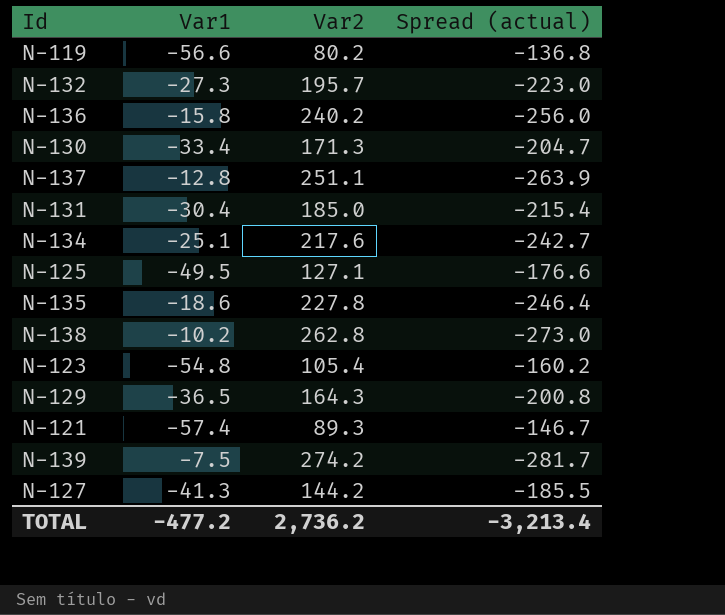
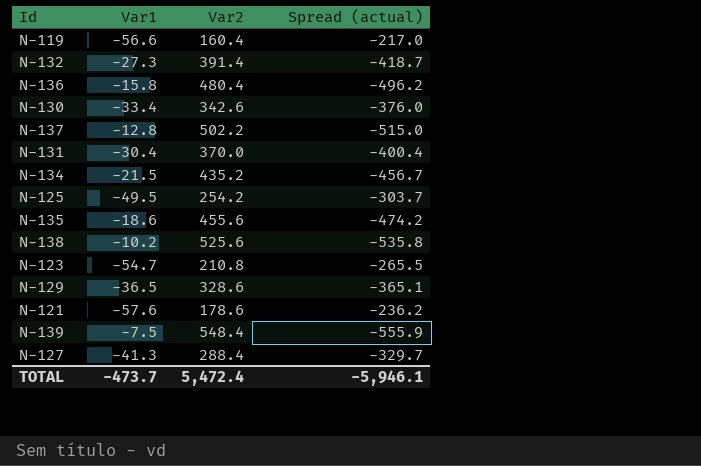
N-119 | Var2: 80.2 -> 160.4
N-119 | Spread (actual): -136.8 -> -217.0
N-132 | Var2: 195.7 -> 391.4
N-132 | Spread (actual): -223.0 -> -418.7
N-136 | Var2: 240.2 -> 480.4
N-136 | Spread (actual): -256.0 -> -496.2
N-130 | Var2: 171.3 -> 342.6
N-130 | Spread (actual): -204.7 -> -376.0
N-137 | Var2: 251.1 -> 502.2
N-137 | Spread (actual): -263.9 -> -515.0
N-131 | Var2: 185.0 -> 370.0
N-131 | Spread (actual): -215.4 -> -400.4
N-134 | Var1: -25.1 -> -21.5
N-134 | Var2: 217.6 -> 435.2
N-134 | Spread (actual): -242.7 -> -456.7
N-125 | Var2: 127.1 -> 254.2
N-125 | Spread (actual): -176.6 -> -303.7
N-135 | Var2: 227.8 -> 455.6
N-135 | Spread (actual): -246.4 -> -474.2
N-138 | Var2: 262.8 -> 525.6
N-138 | Spread (actual): -273.0 -> -535.8
N-123 | Var1: -54.8 -> -54.7
N-123 | Var2: 105.4 -> 210.8
N-123 | Spread (actual): -160.2 -> -265.5
N-129 | Var2: 164.3 -> 328.6
N-129 | Spread (actual): -200.8 -> -365.1
N-121 | Var1: -57.4 -> -57.6
N-121 | Var2: 89.3 -> 178.6
N-121 | Spread (actual): -146.7 -> -236.2
N-139 | Var2: 274.2 -> 548.4
N-139 | Spread (actual): -281.7 -> -555.9
N-127 | Var2: 144.2 -> 288.4
N-127 | Spread (actual): -185.5 -> -329.7
TOTAL | Var1: -477.2 -> -473.7
TOTAL | Var2: 2,736.2 -> 5,472.4
TOTAL | Spread (actual): -3,213.4 -> -5,946.1

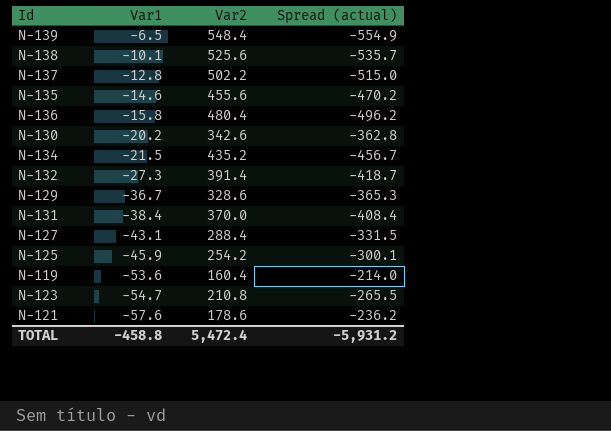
row order: none -> Var1 descending
N-139 | Var1: -7.5 -> -6.5
N-139 | Spread (actual): -555.9 -> -554.9
N-138 | Var1: -10.2 -> -10.1
N-138 | Spread (actual): -535.8 -> -535.7
N-135 | Var1: -18.6 -> -14.6
N-135 | Spread (actual): -474.2 -> -470.2
N-130 | Var1: -33.4 -> -20.2
N-130 | Spread (actual): -376.0 -> -362.8
N-129 | Var1: -36.5 -> -36.7
N-129 | Spread (actual): -365.1 -> -365.3
N-131 | Var1: -30.4 -> -38.4
N-131 | Spread (actual): -400.4 -> -408.4
N-127 | Var1: -41.3 -> -43.1
N-127 | Spread (actual): -329.7 -> -331.5
N-125 | Var1: -49.5 -> -45.9
N-125 | Spread (actual): -303.7 -> -300.1
N-119 | Var1: -56.6 -> -53.6
N-119 | Spread (actual): -217.0 -> -214.0
TOTAL | Var1: -473.7 -> -458.8
TOTAL | Spread (actual): -5,946.1 -> -5,931.2

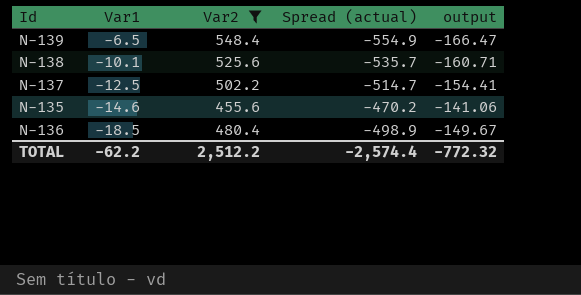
filter: none -> Var2 >= 455.6
column output | formula: none -> [Spread (actual)] * 0.3
N-137 | Var1: -12.8 -> -12.5
N-137 | Spread (actual): -515.0 -> -514.7
N-136 | Var1: -15.8 -> -18.5
N-136 | Spread (actual): -496.2 -> -498.9
TOTAL | Var1: -458.8 -> -62.2
TOTAL | Var2: 5,472.4 -> 2,512.2
TOTAL | Spread (actual): -5,931.2 -> -2,574.4

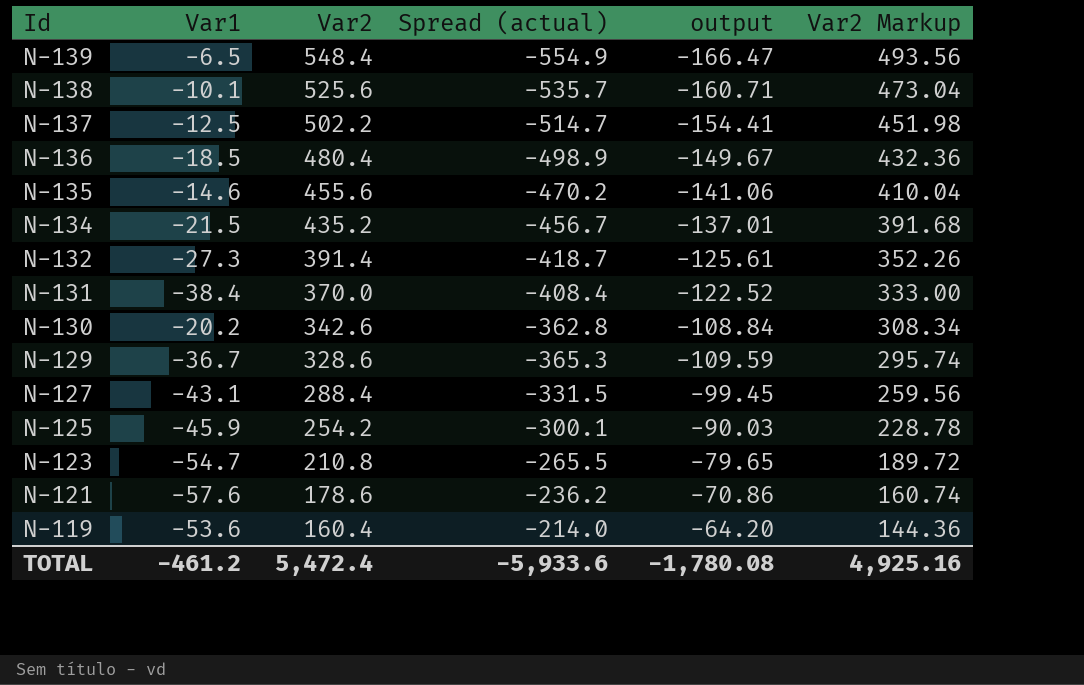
filter: Var2 >= 455.6 -> none
row order: Var1 descending -> Id descending
column Var2 Markup | formula: none -> [Var2] * 0.9
TOTAL | Var1: -62.2 -> -461.2
TOTAL | Var2: 2,512.2 -> 5,472.4
TOTAL | Spread (actual): -2,574.4 -> -5,933.6
TOTAL | output: -772.32 -> -1,780.08

